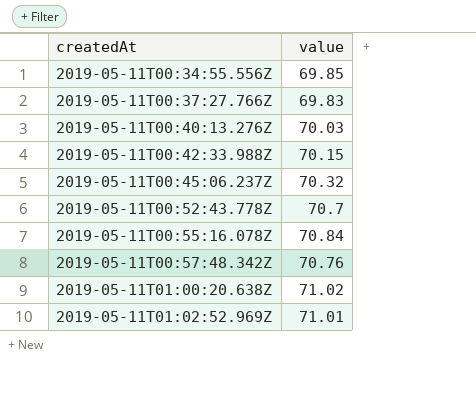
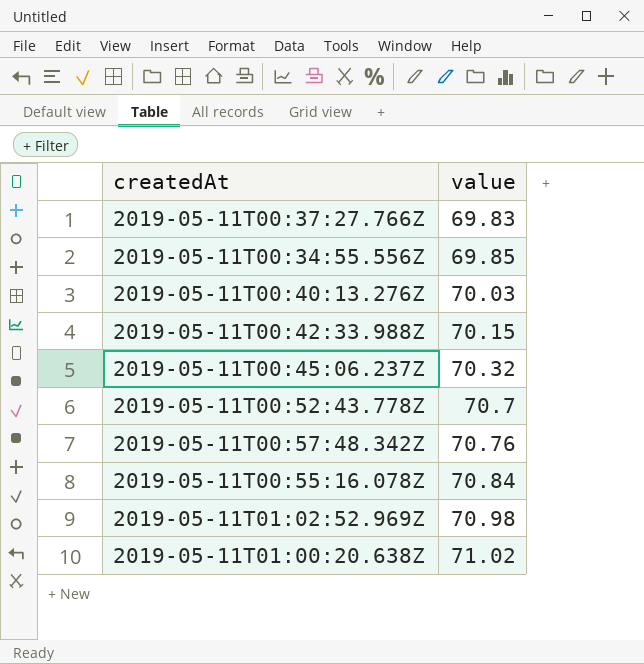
row order: createdAt ascending -> value ascending
2019-05-11T01:02:52.969Z | value: 71.01 -> 70.98

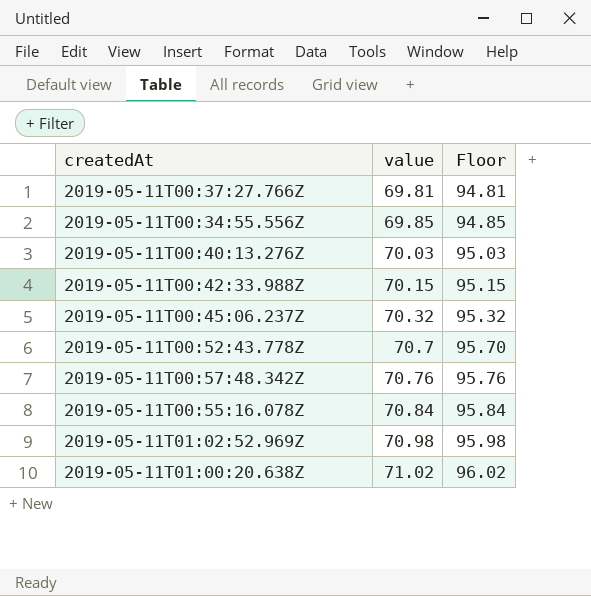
column Floor | formula: none -> [value] + 25
2019-05-11T00:37:27.766Z | value: 69.83 -> 69.81

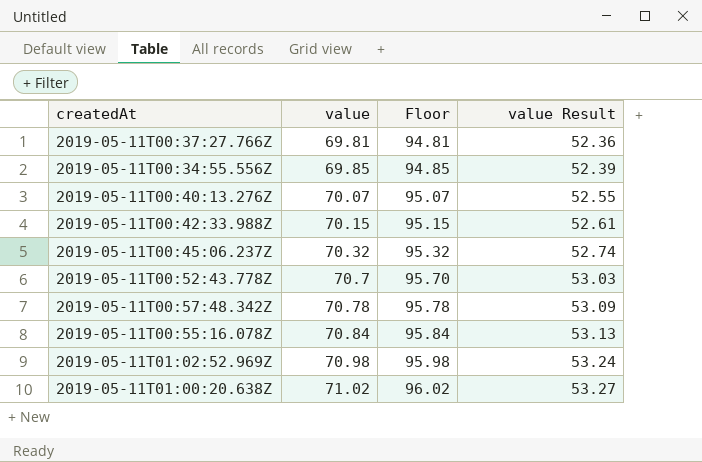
column value Result | formula: none -> [value] * 0.75
2019-05-11T00:40:13.276Z | value: 70.03 -> 70.07
2019-05-11T00:40:13.276Z | Floor: 95.03 -> 95.07
2019-05-11T00:57:48.342Z | value: 70.76 -> 70.78
2019-05-11T00:57:48.342Z | Floor: 95.76 -> 95.78

